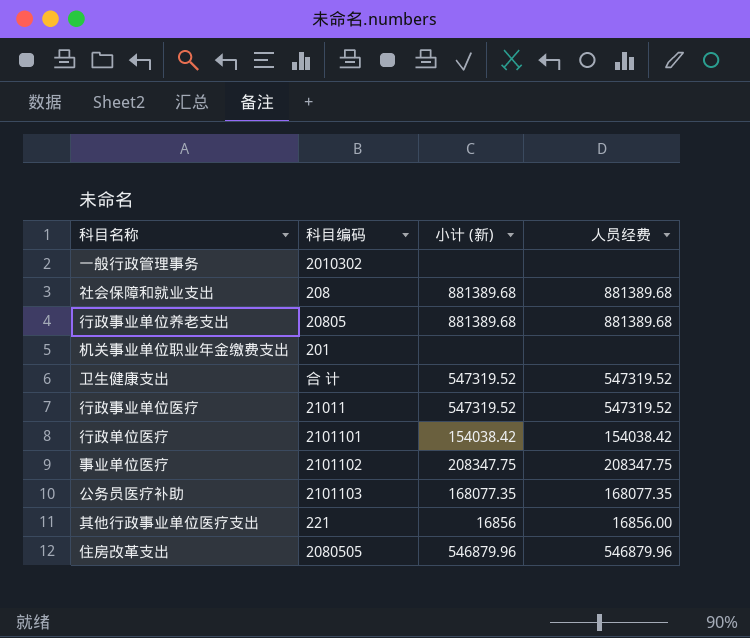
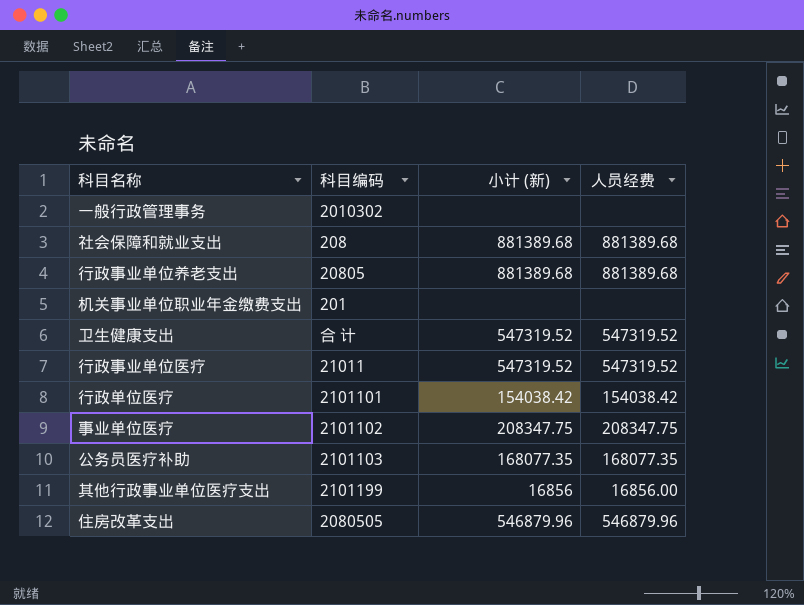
其他行政事业单位医疗支出 | 科目编码: 221 -> 2101199

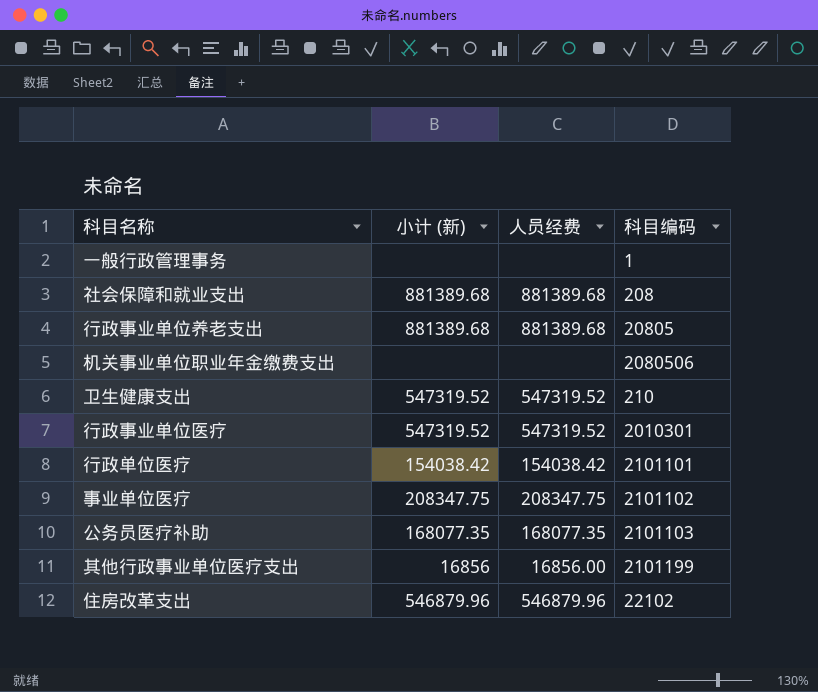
column 科目编码 | position: 2 -> 4
一般行政管理事务 | 科目编码: 2010302 -> 1
机关事业单位职业年金缴费支出 | 科目编码: 201 -> 2080506
卫生健康支出 | 科目编码: 合 计 -> 210
行政事业单位医疗 | 科目编码: 21011 -> 2010301
住房改革支出 | 科目编码: 2080505 -> 22102

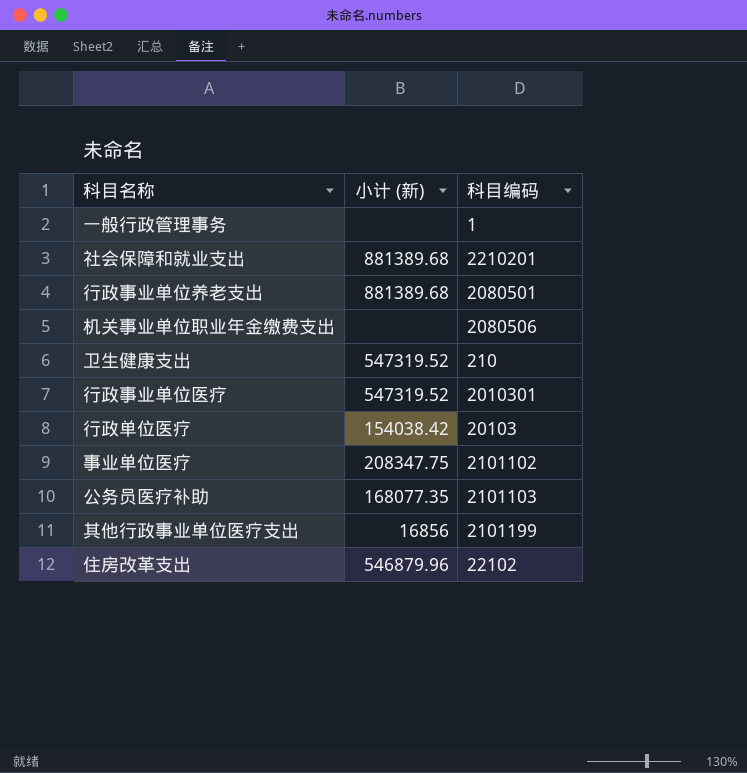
column 人员经费 | position: 3 -> none
社会保障和就业支出 | 科目编码: 208 -> 2210201
行政事业单位养老支出 | 科目编码: 20805 -> 2080501
行政单位医疗 | 科目编码: 2101101 -> 20103

